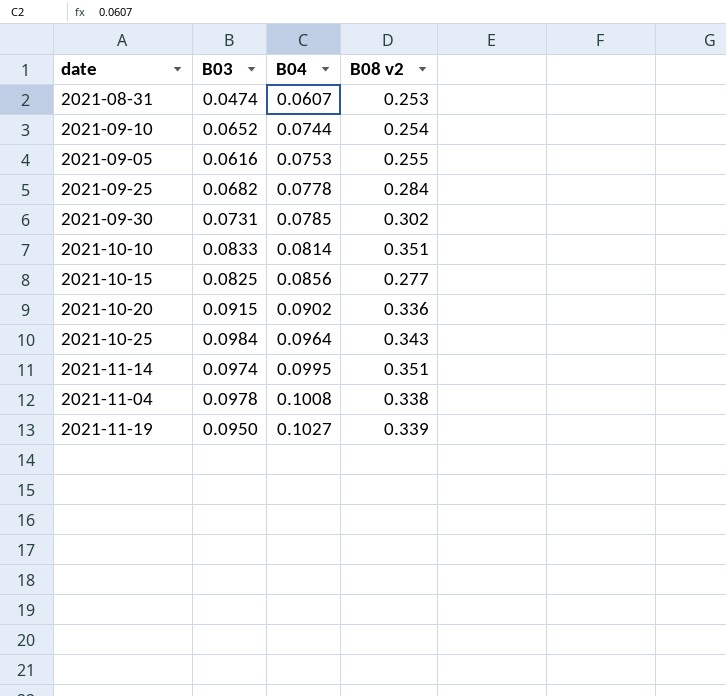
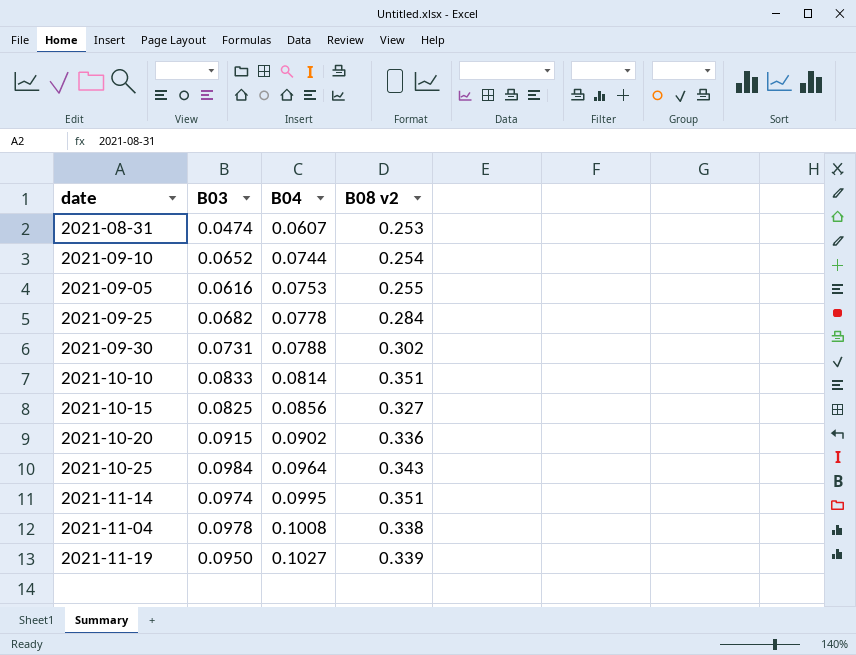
2021-09-30 | B04: 0.0785 -> 0.0788
2021-10-15 | B08 v2: 0.277 -> 0.327

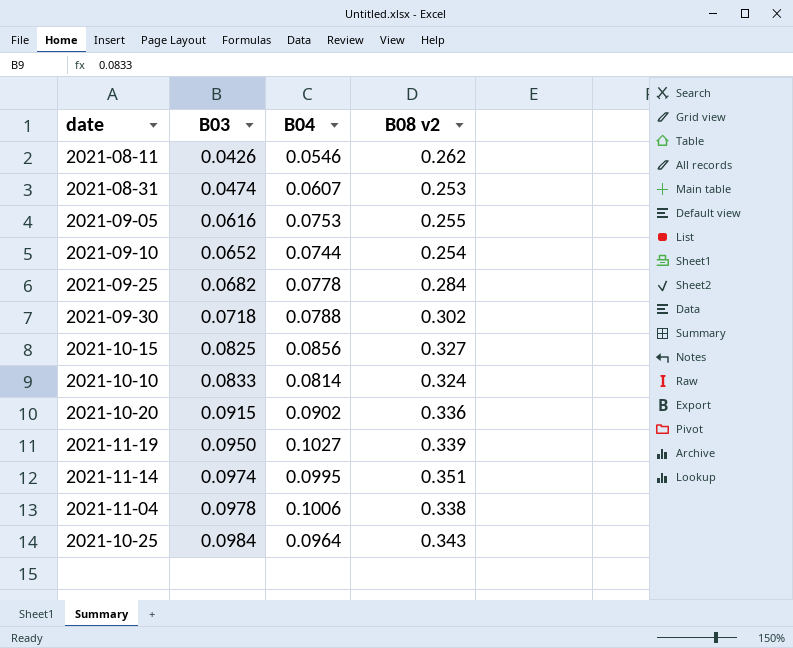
row order: B04 ascending -> B03 ascending
row 2021-08-11: none -> 0.0426 | 0.0546 | 0.262
2021-09-30 | B03: 0.0731 -> 0.0718
2021-10-10 | B08 v2: 0.351 -> 0.324
2021-11-04 | B04: 0.1008 -> 0.1006

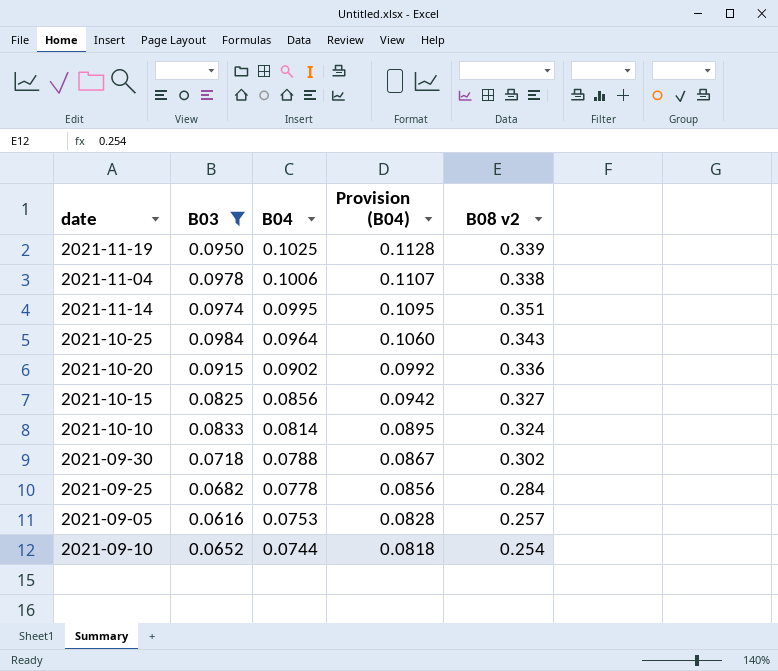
filter: none -> B03 >= 0.0616
row order: B03 ascending -> B04 descending
column Provision (B04) | formula: none -> [B04] * 1.1
2021-11-19 | B04: 0.1027 -> 0.1025
2021-09-05 | B08 v2: 0.255 -> 0.257

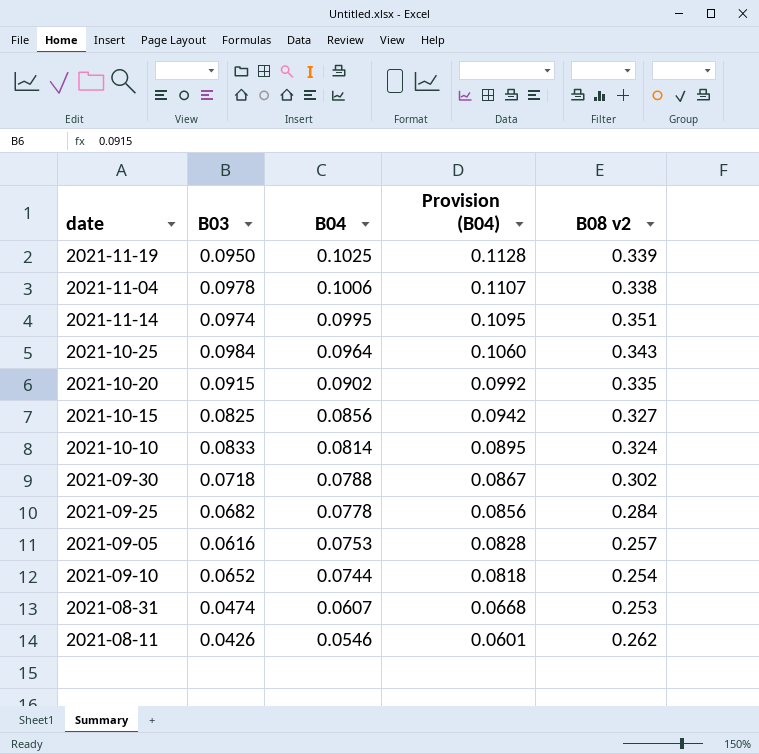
filter: B03 >= 0.0616 -> none
2021-10-20 | B08 v2: 0.336 -> 0.335

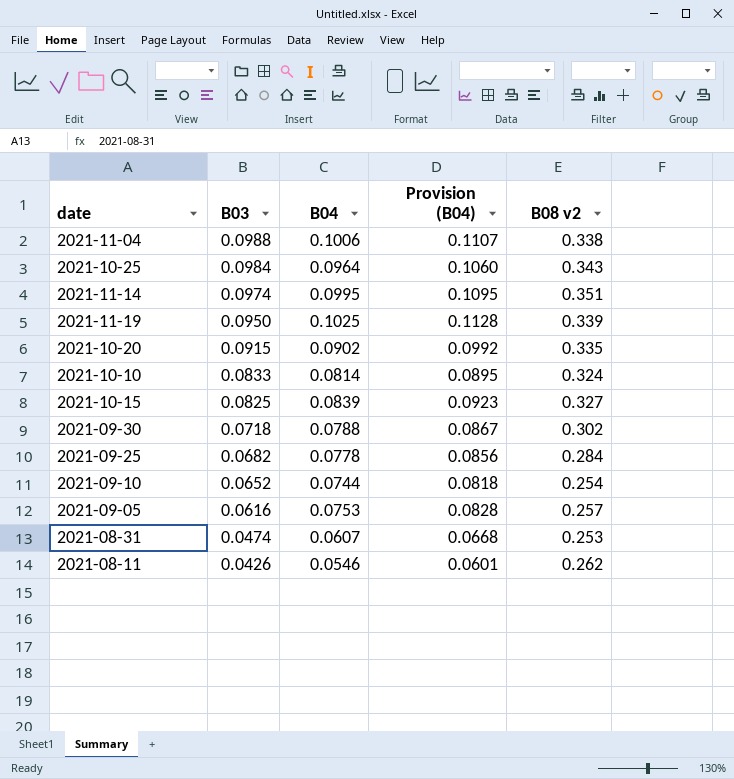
row order: B04 descending -> B03 descending
2021-11-04 | B03: 0.0978 -> 0.0988
2021-10-15 | B04: 0.0856 -> 0.0839
2021-10-15 | Provision (B04): 0.0942 -> 0.0923

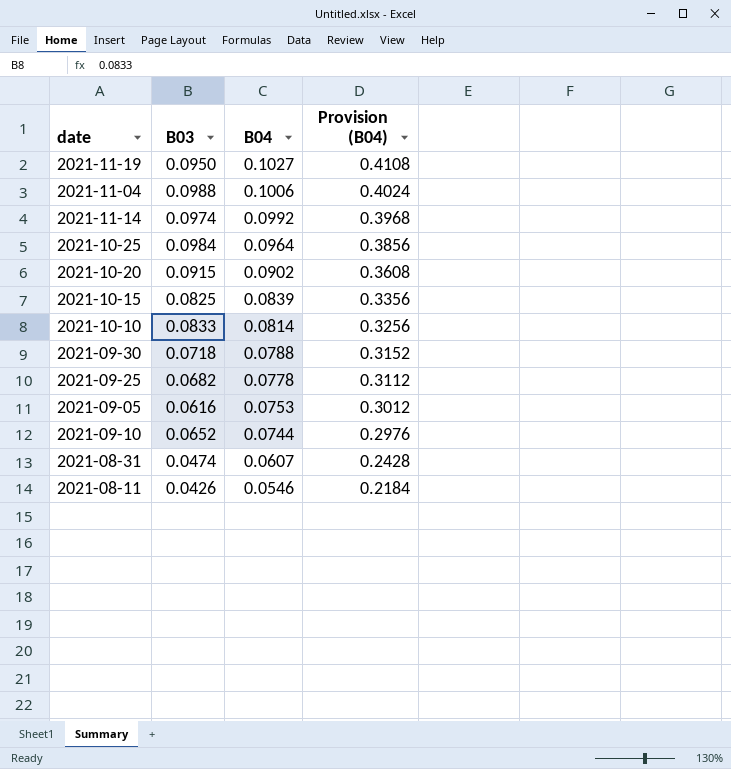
row order: B03 descending -> B04 descending
column B08 v2 | position: 5 -> none
column Provision (B04) | formula: [B04] * 1.1 -> [B04] * 4
2021-11-19 | B04: 0.1025 -> 0.1027
2021-11-14 | B04: 0.0995 -> 0.0992

